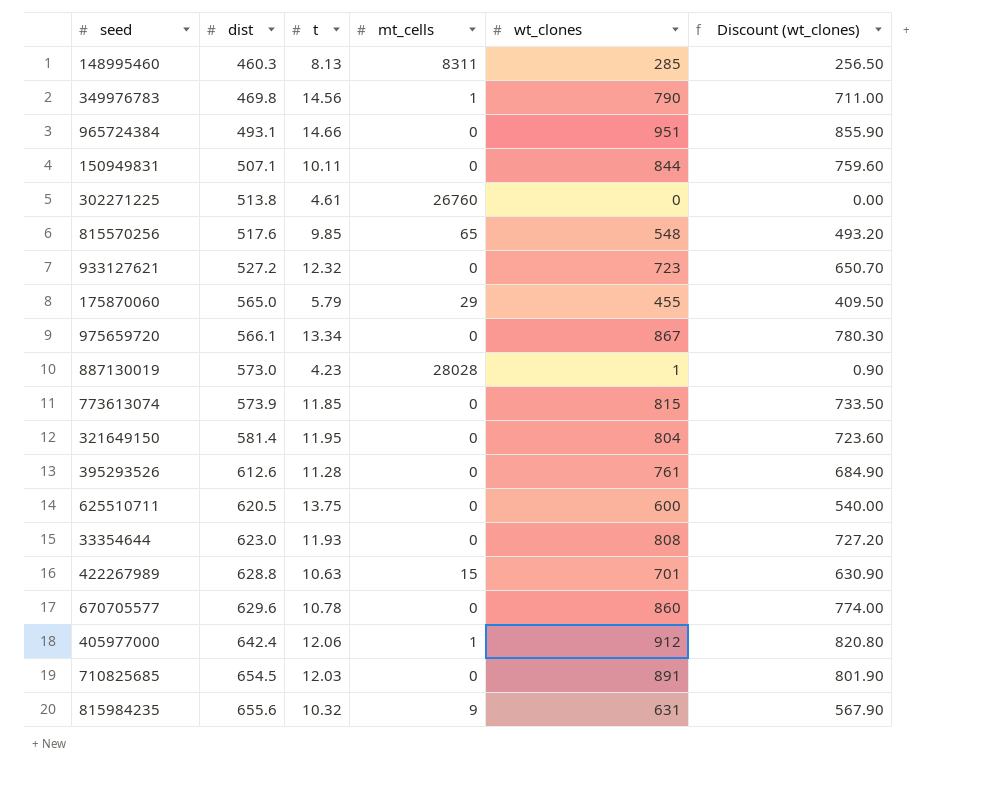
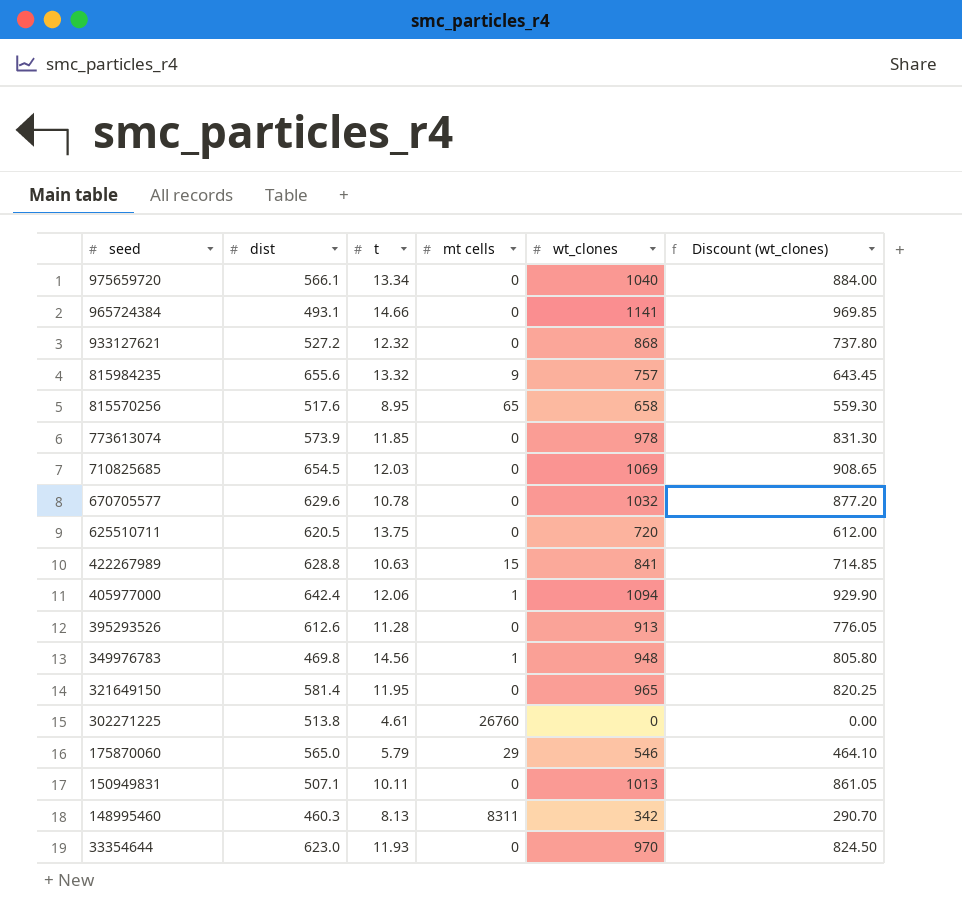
row order: dist ascending -> seed descending
column name: mt_cells -> mt cells
column Discount (wt_clones) | formula: [wt_clones] * 0.9 -> [wt_clones] * 0.85
row 887130019: 573.0 | 4.23 | 28028 | 1 | 0.90 -> none
975659720 | wt_clones: 867 -> 1040
965724384 | wt_clones: 951 -> 1141
933127621 | wt_clones: 723 -> 868
815984235 | t: 10.32 -> 13.32
815984235 | wt_clones: 631 -> 757
815570256 | t: 9.85 -> 8.95
815570256 | wt_clones: 548 -> 658
773613074 | wt_clones: 815 -> 978
710825685 | wt_clones: 891 -> 1069
670705577 | wt_clones: 860 -> 1032
625510711 | wt_clones: 600 -> 720
422267989 | wt_clones: 701 -> 841
405977000 | wt_clones: 912 -> 1094
395293526 | wt_clones: 761 -> 913
349976783 | wt_clones: 790 -> 948
321649150 | wt_clones: 804 -> 965
175870060 | wt_clones: 455 -> 546
150949831 | wt_clones: 844 -> 1013
148995460 | wt_clones: 285 -> 342
33354644 | wt_clones: 808 -> 970

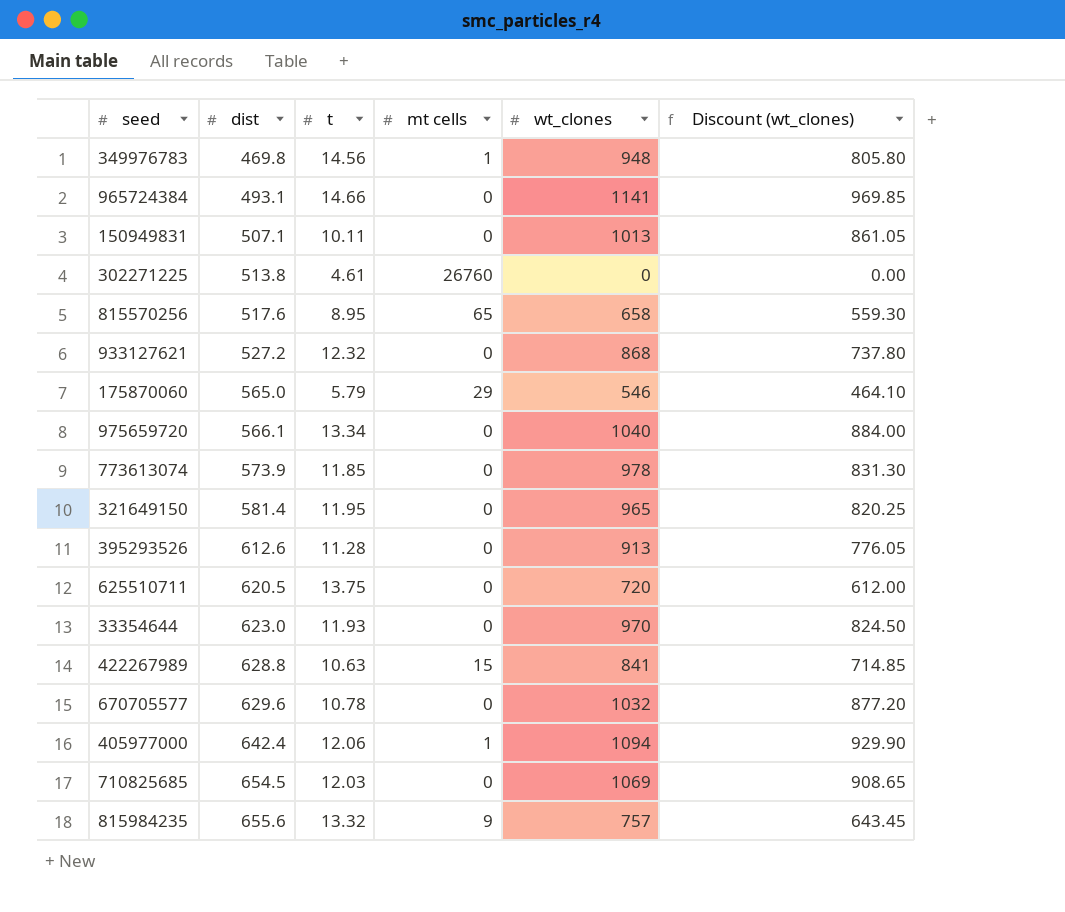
row order: seed descending -> dist ascending
row 148995460: 460.3 | 8.13 | 8311 | 342 | 290.70 -> none

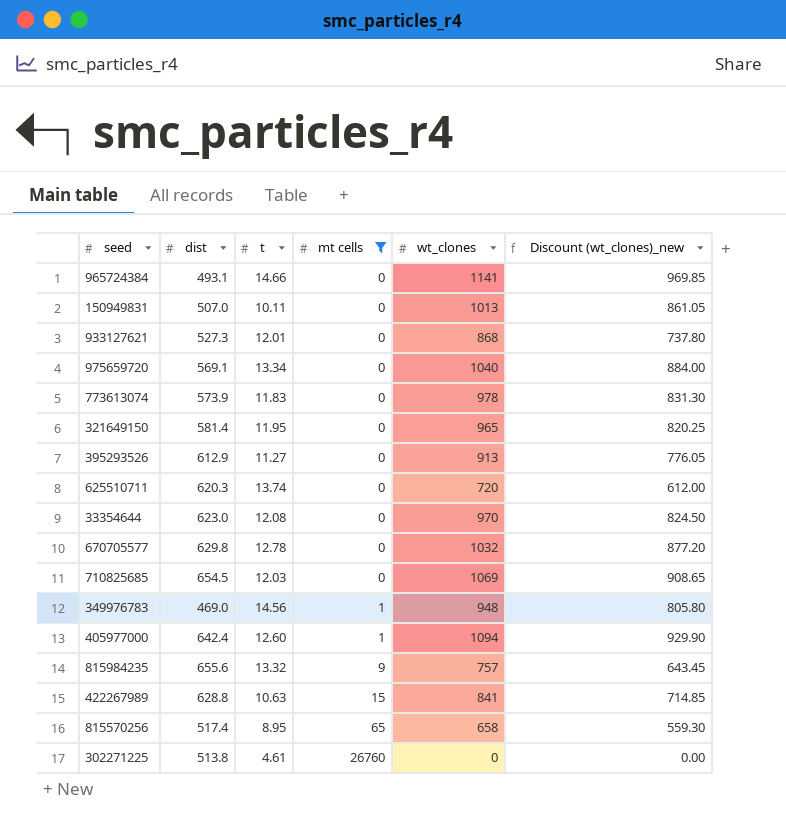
filter: none -> mt cells != 29
row order: dist ascending -> mt cells ascending
column name: Discount (wt_clones) -> Discount (wt_clones)_new
150949831 | dist: 507.1 -> 507.0
933127621 | dist: 527.2 -> 527.3
933127621 | t: 12.32 -> 12.01
975659720 | dist: 566.1 -> 569.1
773613074 | t: 11.85 -> 11.83
395293526 | dist: 612.6 -> 612.9
395293526 | t: 11.28 -> 11.27
625510711 | dist: 620.5 -> 620.3
625510711 | t: 13.75 -> 13.74
33354644 | t: 11.93 -> 12.08
670705577 | dist: 629.6 -> 629.8
670705577 | t: 10.78 -> 12.78
349976783 | dist: 469.8 -> 469.0
405977000 | t: 12.06 -> 12.60
815570256 | dist: 517.6 -> 517.4

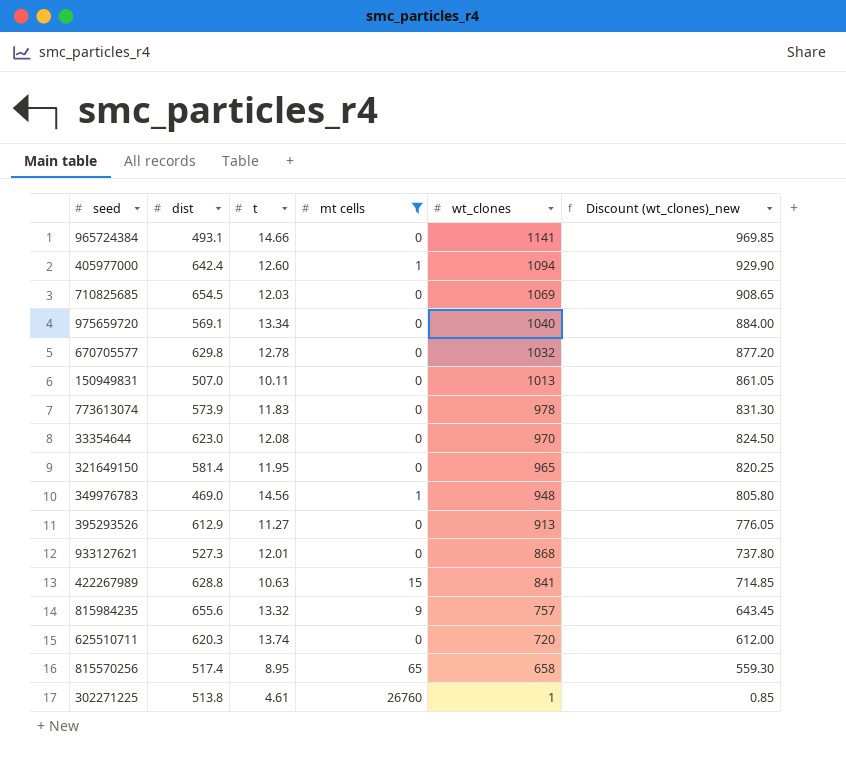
row order: mt cells ascending -> wt_clones descending
302271225 | wt_clones: 0 -> 1
302271225 | Discount (wt_clones)_new: 0.00 -> 0.85

